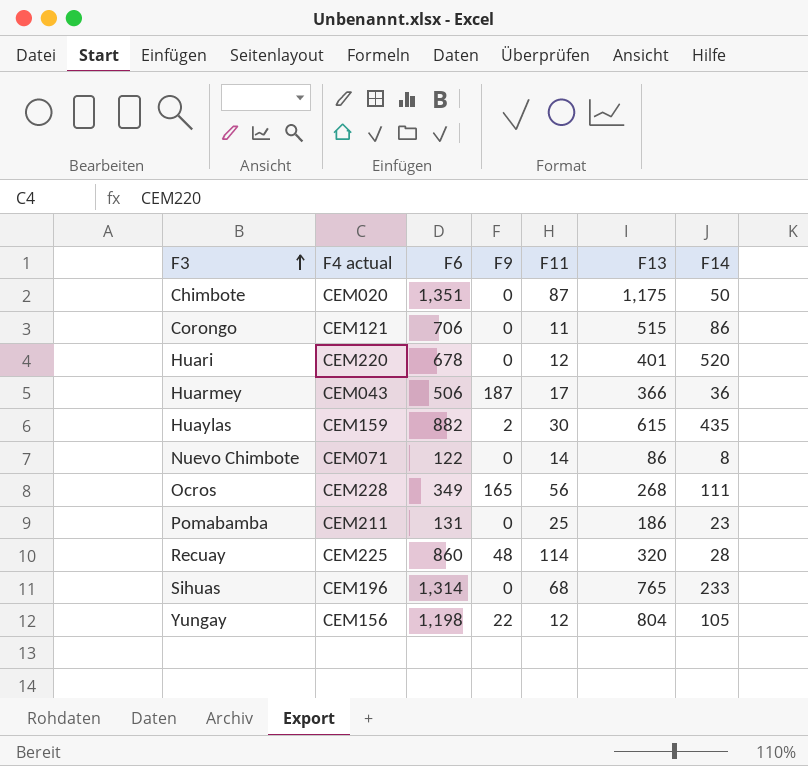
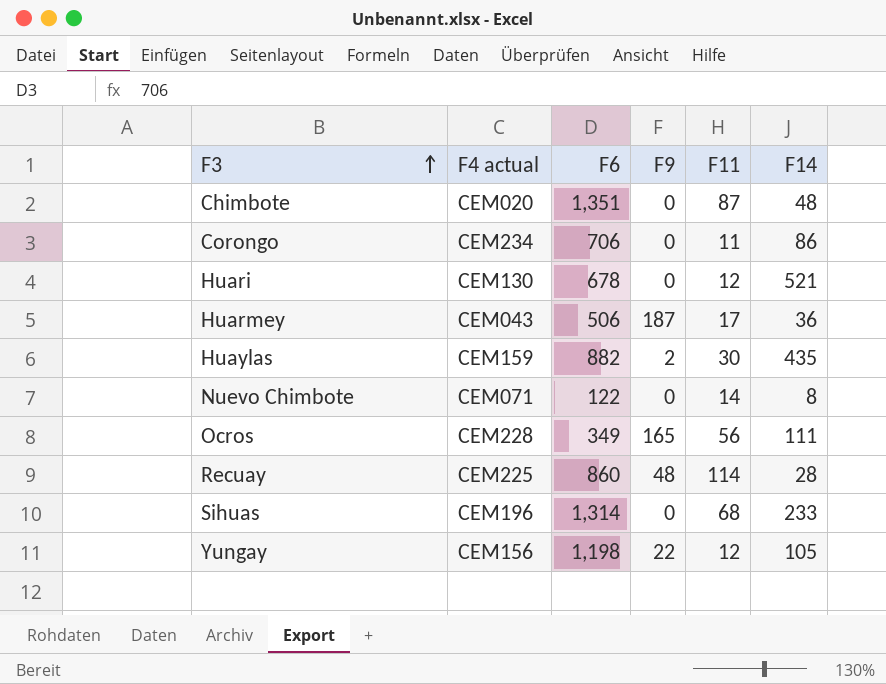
column F13 | position: 6 -> none
row Pomabamba: CEM211 | 131 | 0 | 25 | 186 | 23 -> none
Chimbote | F14: 50 -> 48
Corongo | F4 actual: CEM121 -> CEM234
Huari | F4 actual: CEM220 -> CEM130
Huari | F14: 520 -> 521

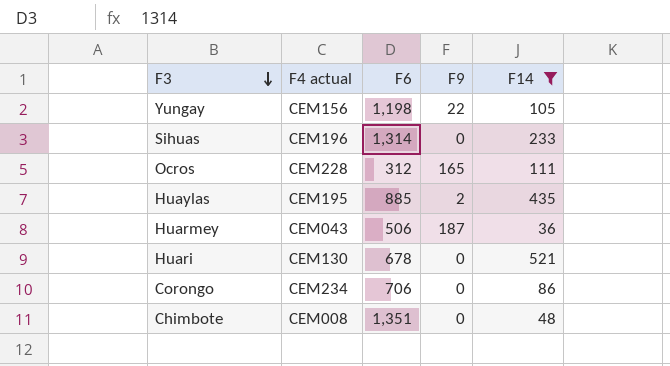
filter: none -> F14 >= 36
row order: F3 ascending -> F3 descending
column F11 | position: 5 -> none
Ocros | F6: 349 -> 312
Huaylas | F4 actual: CEM159 -> CEM195
Huaylas | F6: 882 -> 885
Chimbote | F4 actual: CEM020 -> CEM008

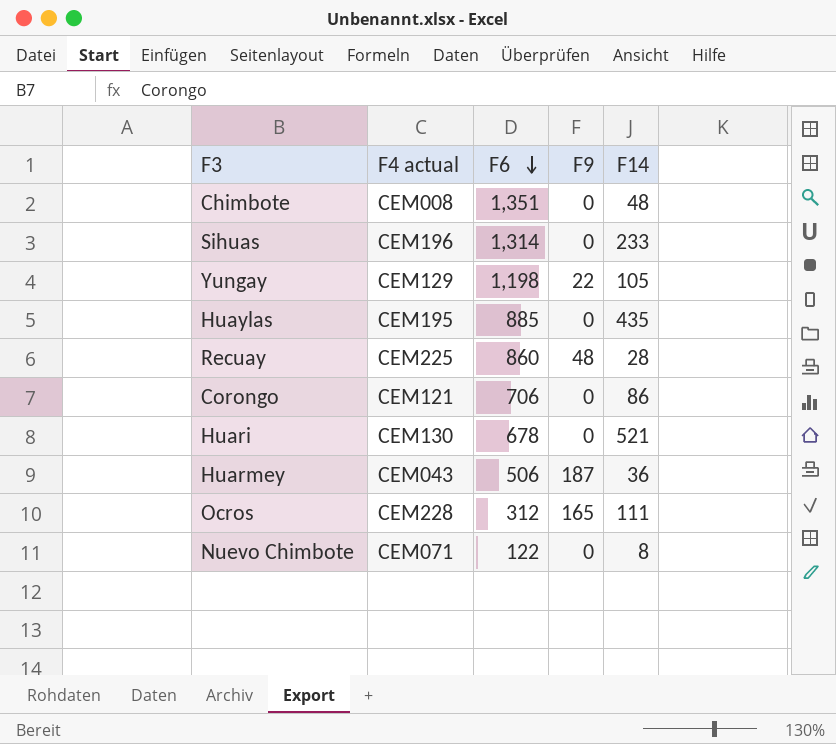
filter: F14 >= 36 -> none
row order: F3 descending -> F6 descending
Yungay | F4 actual: CEM156 -> CEM129
Huaylas | F9: 2 -> 0
Corongo | F4 actual: CEM234 -> CEM121

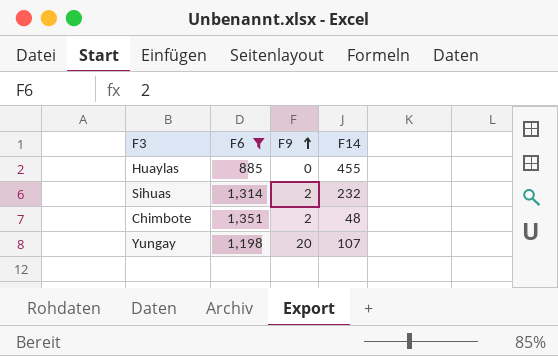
filter: none -> F6 >= 885
row order: F6 descending -> F9 ascending
column F4 actual | position: 2 -> none
Huaylas | F14: 435 -> 455
Sihuas | F9: 0 -> 2
Sihuas | F14: 233 -> 232
Chimbote | F9: 0 -> 2
Yungay | F9: 22 -> 20
Yungay | F14: 105 -> 107

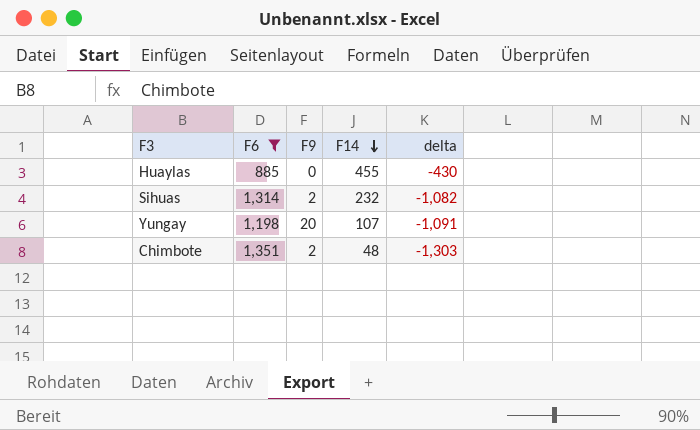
row order: F9 ascending -> F14 descending
column delta | formula: none -> [F14] - [F6]

